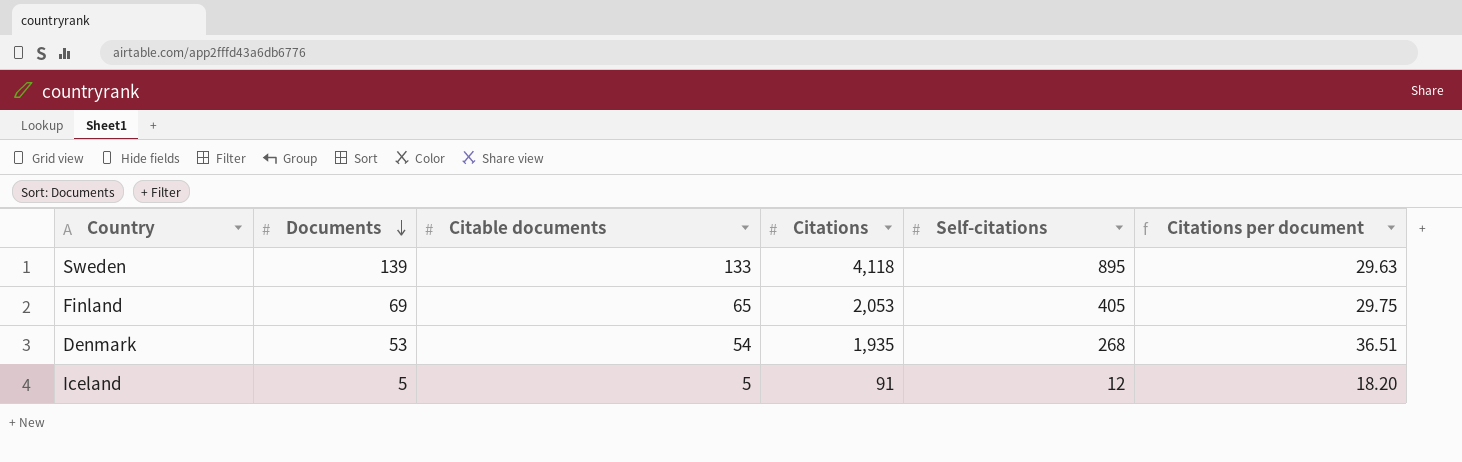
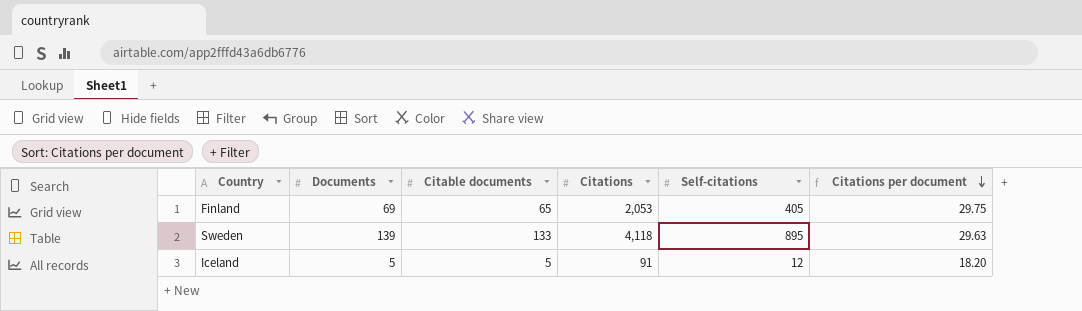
row order: Documents descending -> Citations per document descending
row Denmark: 53 | 54 | 1,935 | 268 | 36.51 -> none

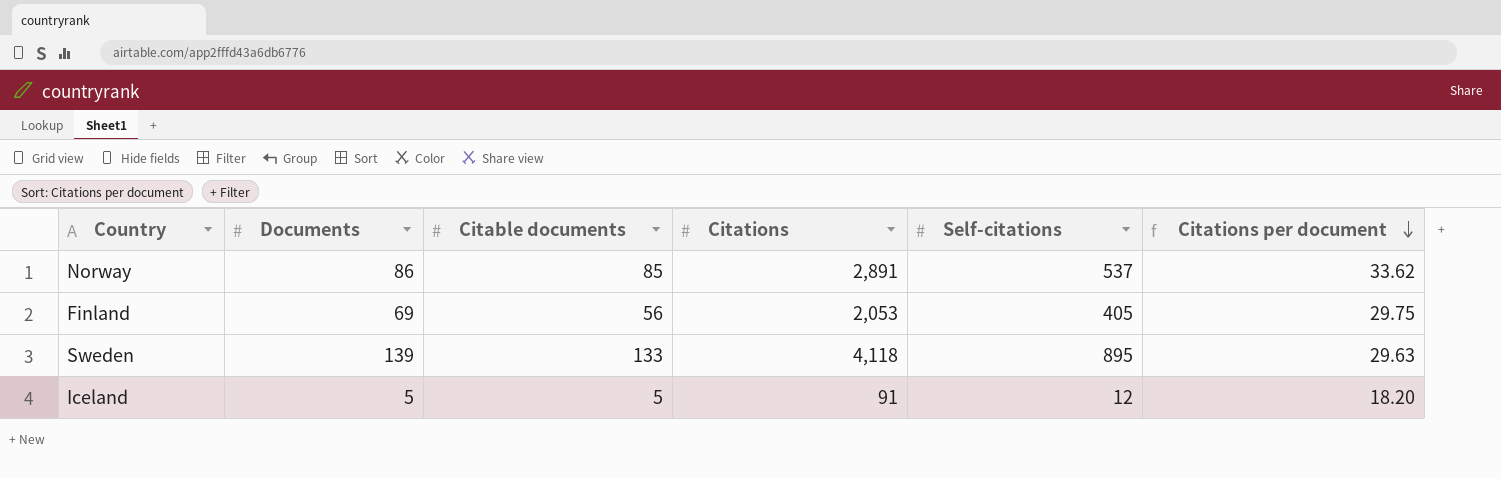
row Norway: none -> 86 | 85 | 2,891 | 537 | 33.62
Finland | Citable documents: 65 -> 56

